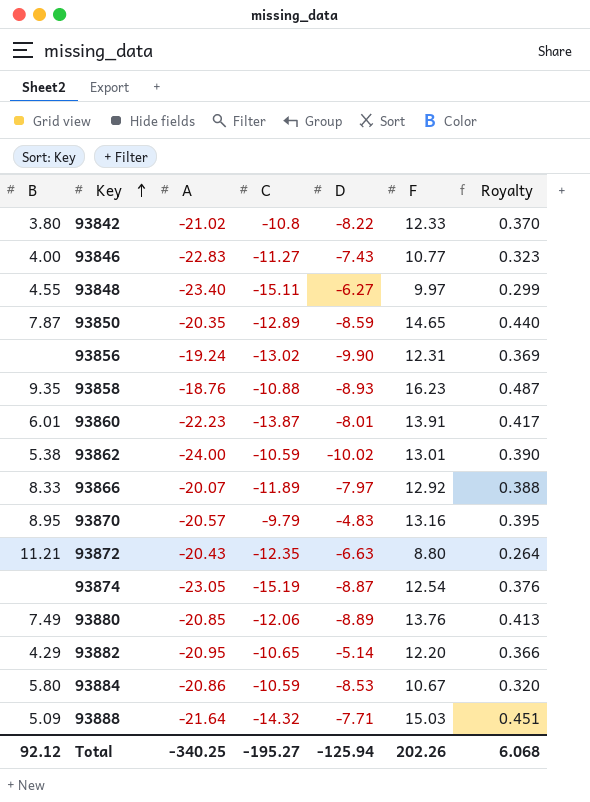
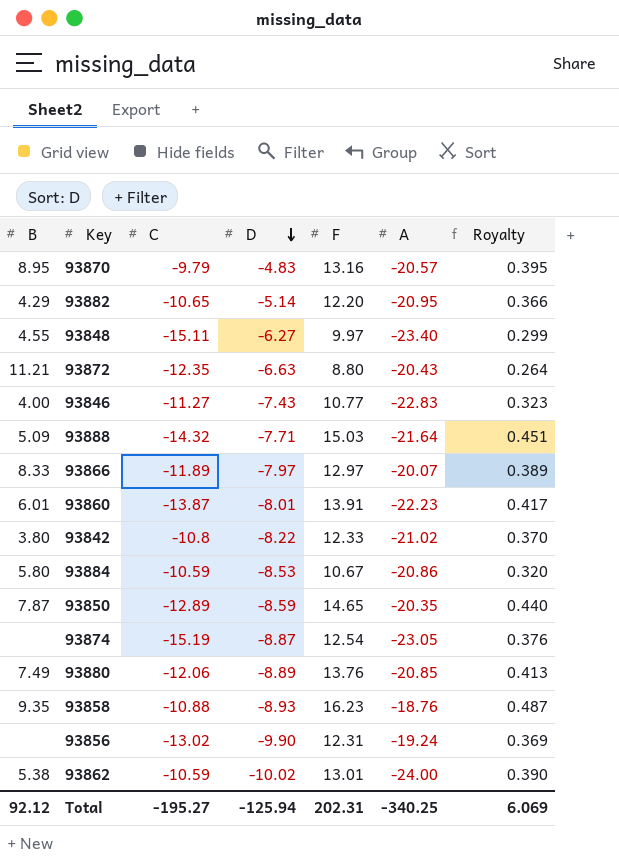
row order: Key ascending -> D descending
column A | position: 3 -> 6
93866 | F: 12.92 -> 12.97
93866 | Royalty: 0.388 -> 0.389
Total | F: 202.26 -> 202.31
Total | Royalty: 6.068 -> 6.069

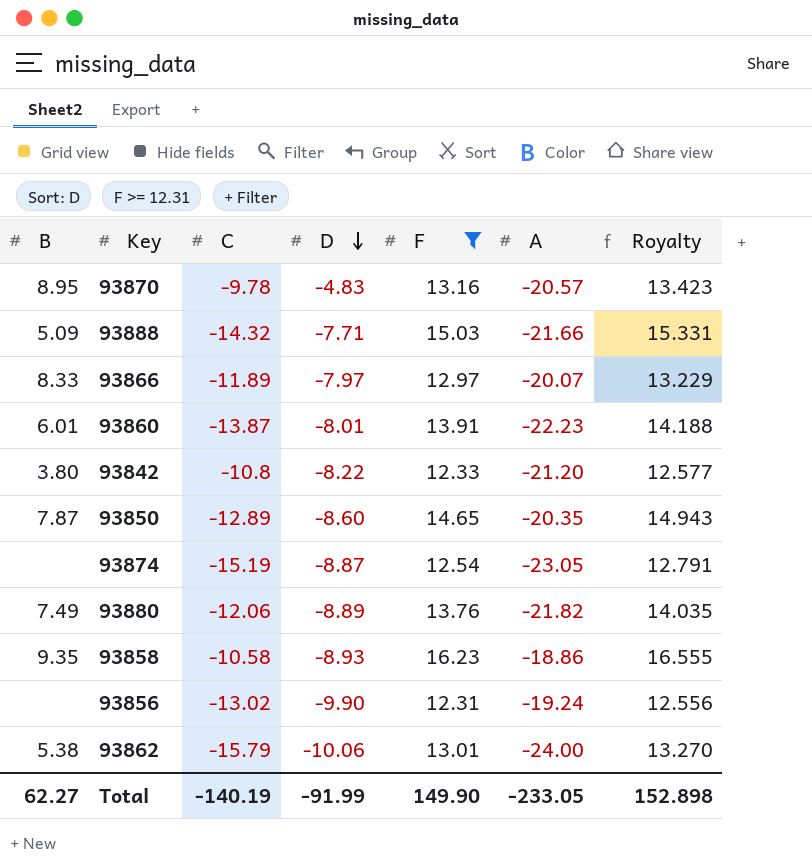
filter: none -> F >= 12.31
column Royalty | formula: [F] * 0.03 -> [F] * 1.02
93870 | C: -9.79 -> -9.78
93888 | A: -21.64 -> -21.66
93842 | A: -21.02 -> -21.20
93850 | D: -8.59 -> -8.60
93880 | A: -20.85 -> -21.82
93858 | C: -10.88 -> -10.58
93858 | A: -18.76 -> -18.86
93862 | C: -10.59 -> -15.79
93862 | D: -10.02 -> -10.06
Total | B: 92.12 -> 62.27
Total | C: -195.27 -> -140.19
Total | D: -125.94 -> -91.99
Total | F: 202.31 -> 149.90
Total | A: -340.25 -> -233.05
Total | Royalty: 6.069 -> 152.898

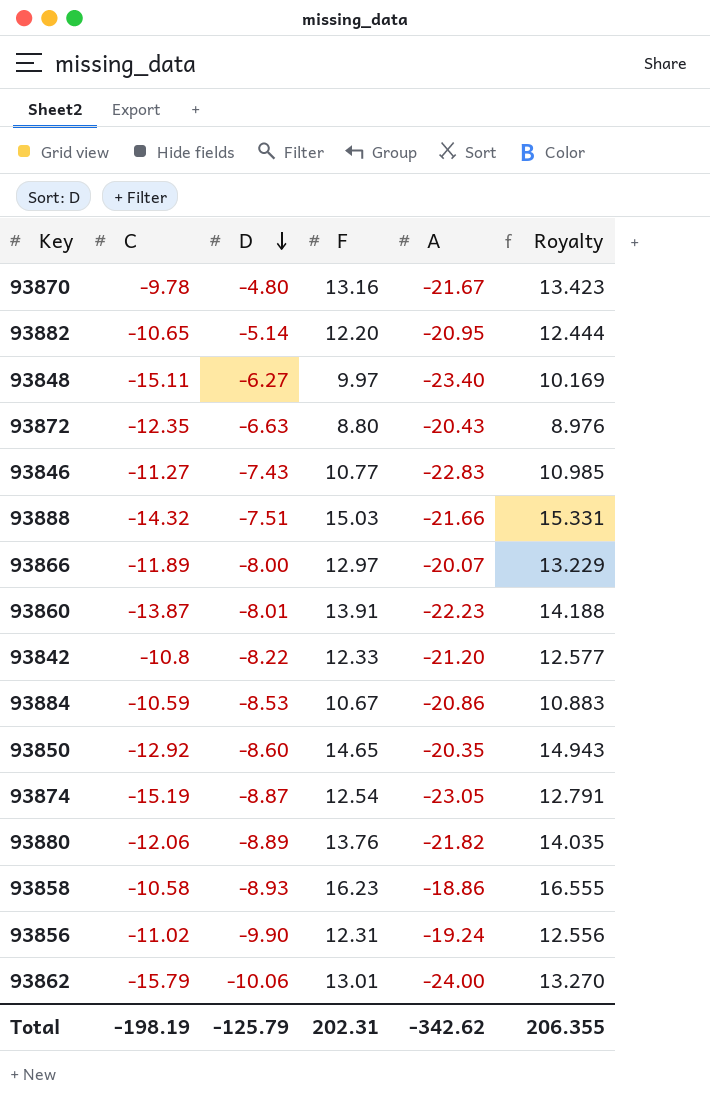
filter: F >= 12.31 -> none
column B | position: 1 -> none
93870 | D: -4.83 -> -4.80
93870 | A: -20.57 -> -21.67
93888 | D: -7.71 -> -7.51
93866 | D: -7.97 -> -8.00
93850 | C: -12.89 -> -12.92
93856 | C: -13.02 -> -11.02
Total | C: -140.19 -> -198.19
Total | D: -91.99 -> -125.79
Total | F: 149.90 -> 202.31
Total | A: -233.05 -> -342.62
Total | Royalty: 152.898 -> 206.355

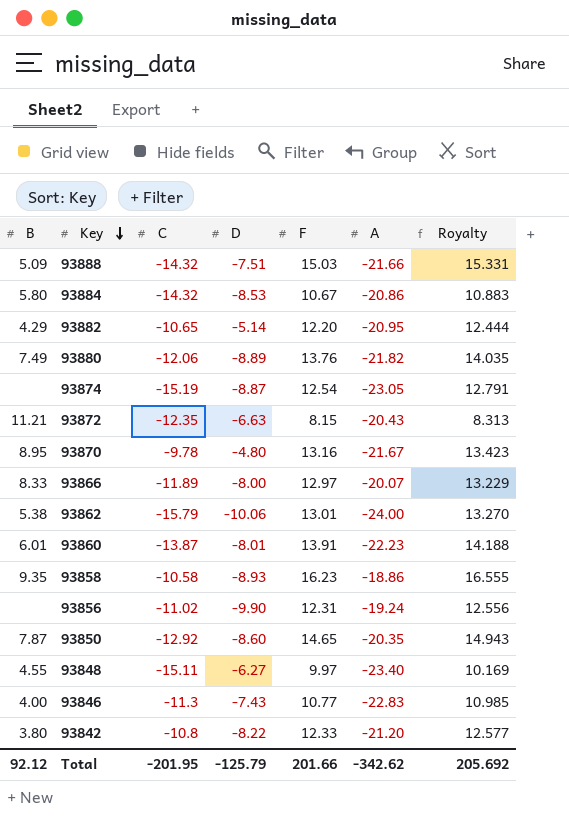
row order: D descending -> Key descending
column B | position: none -> 1
93884 | C: -10.59 -> -14.32
93872 | F: 8.80 -> 8.15
93872 | Royalty: 8.976 -> 8.313
93846 | C: -11.27 -> -11.3
Total | C: -198.19 -> -201.95
Total | F: 202.31 -> 201.66
Total | Royalty: 206.355 -> 205.692

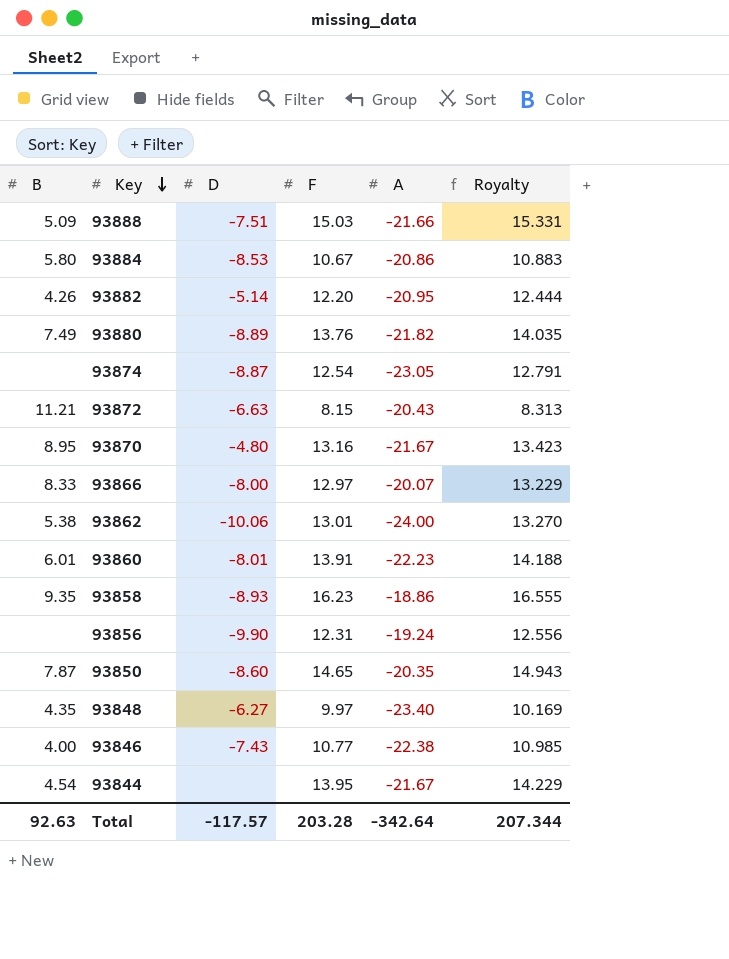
column C | position: 3 -> none
row 93842: 3.80 | -10.8 | -8.22 | 12.33 | -21.20 | 12.577 -> none
93882 | B: 4.29 -> 4.26
93848 | B: 4.55 -> 4.35
93846 | A: -22.83 -> -22.38
row 93844: none -> 4.54 | none | 13.95 | -21.67 | 14.229
Total | B: 92.12 -> 92.63
Total | D: -125.79 -> -117.57
Total | F: 201.66 -> 203.28
Total | A: -342.62 -> -342.64
Total | Royalty: 205.692 -> 207.344

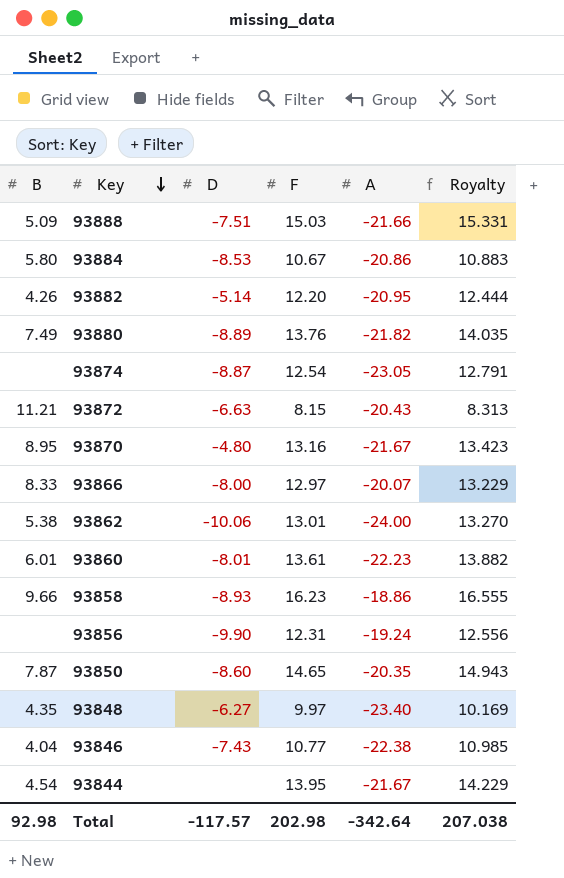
93860 | F: 13.91 -> 13.61
93860 | Royalty: 14.188 -> 13.882
93858 | B: 9.35 -> 9.66
93846 | B: 4.00 -> 4.04
Total | B: 92.63 -> 92.98
Total | F: 203.28 -> 202.98
Total | Royalty: 207.344 -> 207.038

